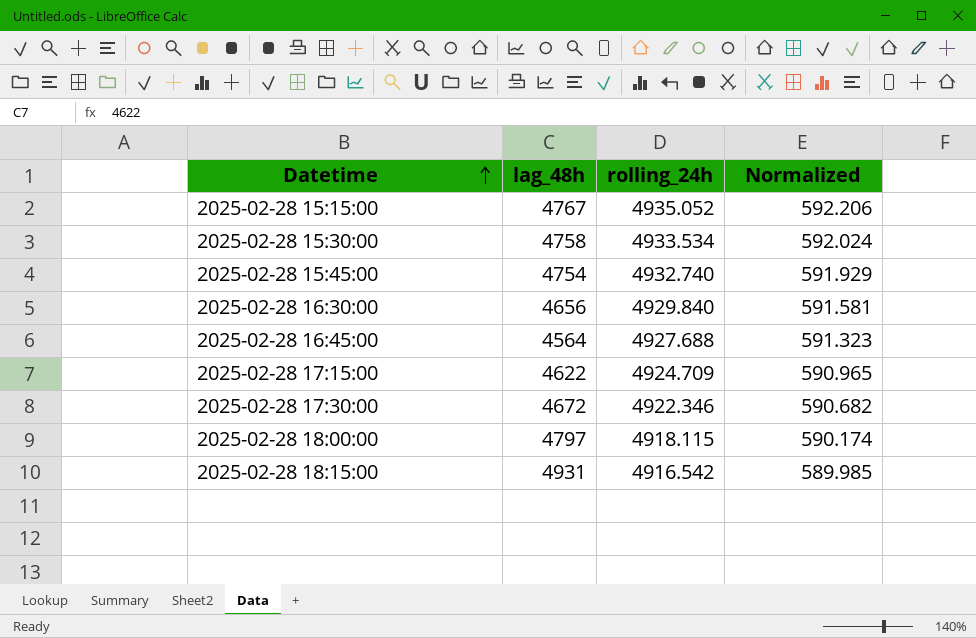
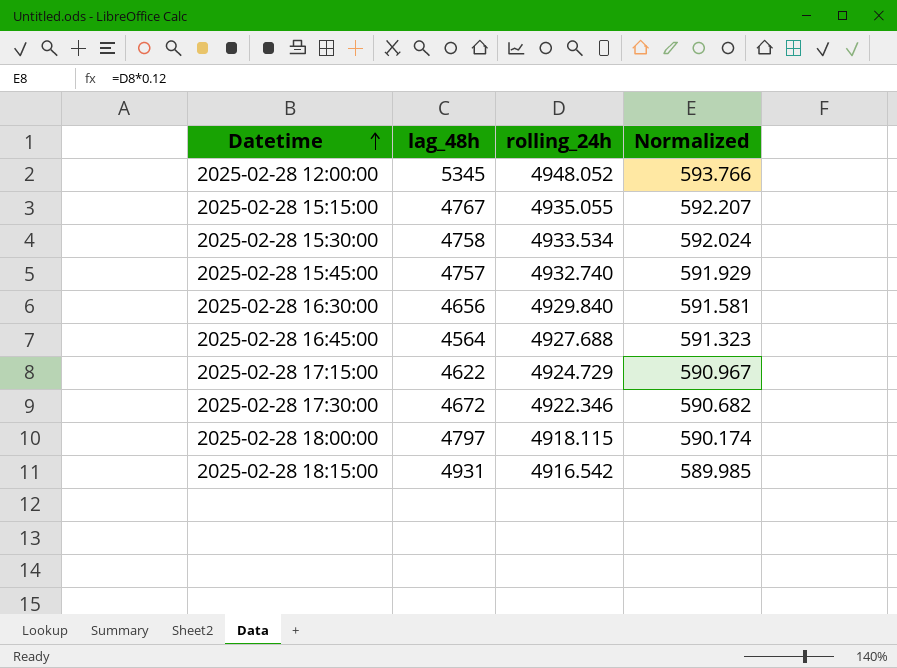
row 2025-02-28 12:00:00: none -> 5345 | 4948.052 | 593.766
2025-02-28 15:15:00 | rolling_24h: 4935.052 -> 4935.055
2025-02-28 15:15:00 | Normalized: 592.206 -> 592.207
2025-02-28 15:45:00 | lag_48h: 4754 -> 4757
2025-02-28 17:15:00 | rolling_24h: 4924.709 -> 4924.729
2025-02-28 17:15:00 | Normalized: 590.965 -> 590.967

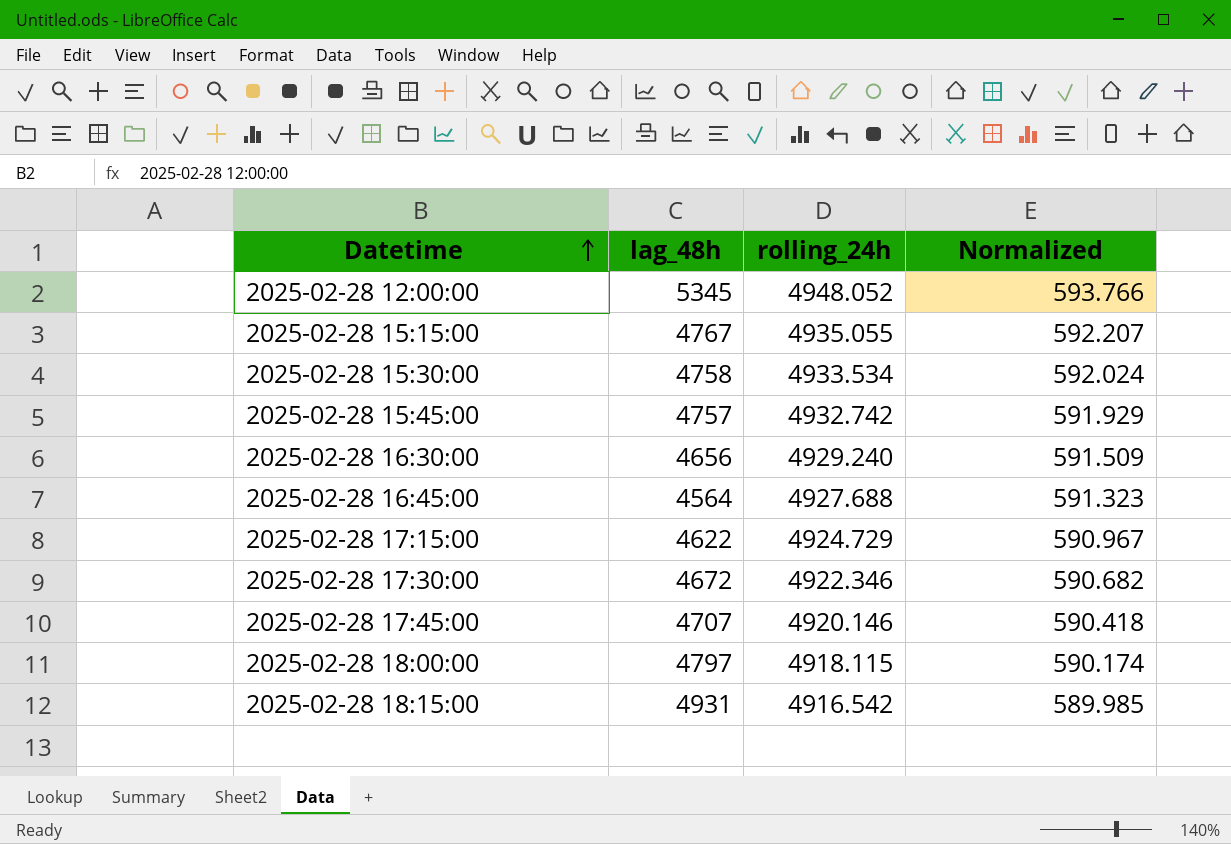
2025-02-28 15:45:00 | rolling_24h: 4932.740 -> 4932.742
2025-02-28 16:30:00 | rolling_24h: 4929.840 -> 4929.240
2025-02-28 16:30:00 | Normalized: 591.581 -> 591.509
row 2025-02-28 17:45:00: none -> 4707 | 4920.146 | 590.418

